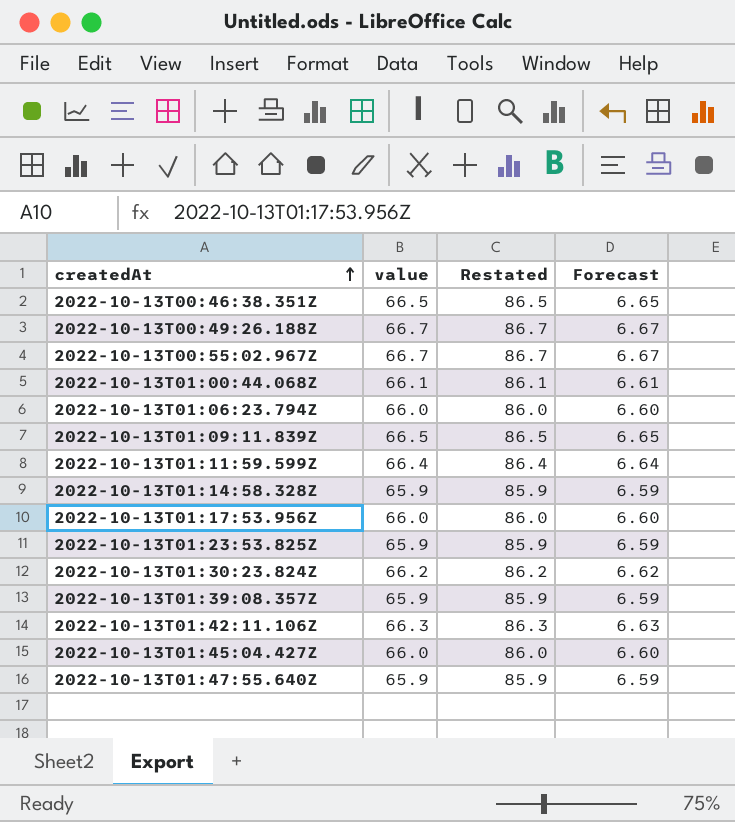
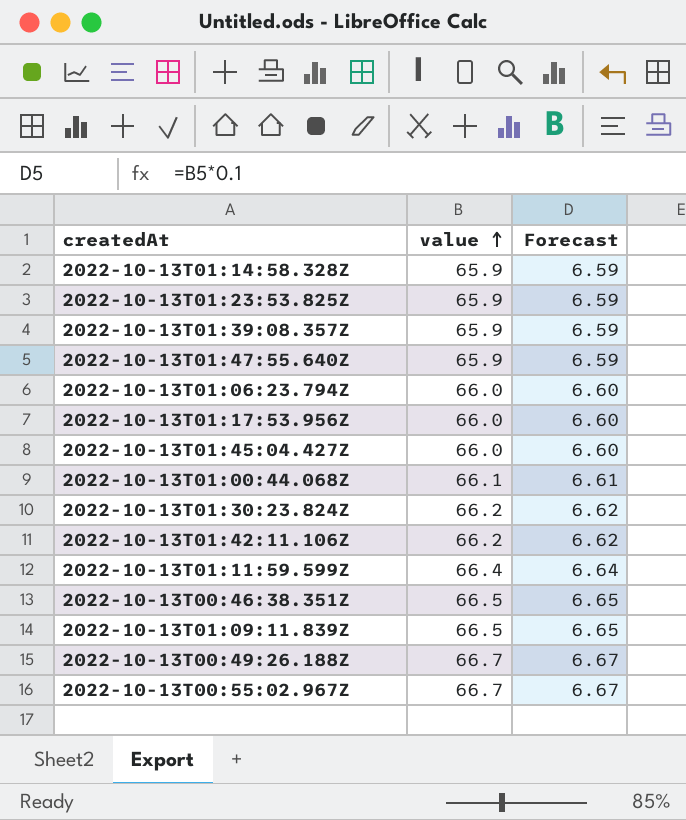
row order: createdAt ascending -> value ascending
column Restated | formula: [value] + 20 -> none
2022-10-13T01:42:11.106Z | value: 66.3 -> 66.2
2022-10-13T01:42:11.106Z | Forecast: 6.63 -> 6.62

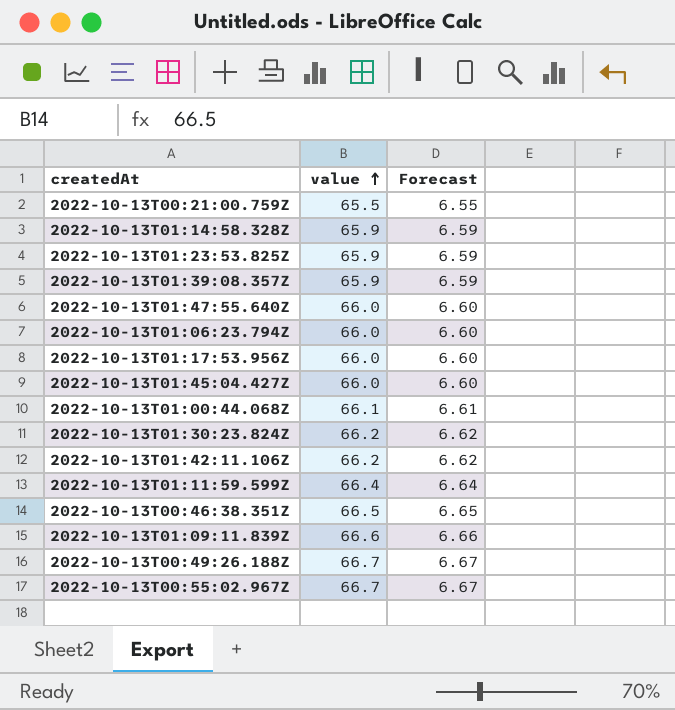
row 2022-10-13T00:21:00.759Z: none -> 65.5 | 6.55
2022-10-13T01:47:55.640Z | value: 65.9 -> 66.0
2022-10-13T01:47:55.640Z | Forecast: 6.59 -> 6.60
2022-10-13T01:09:11.839Z | value: 66.5 -> 66.6
2022-10-13T01:09:11.839Z | Forecast: 6.65 -> 6.66

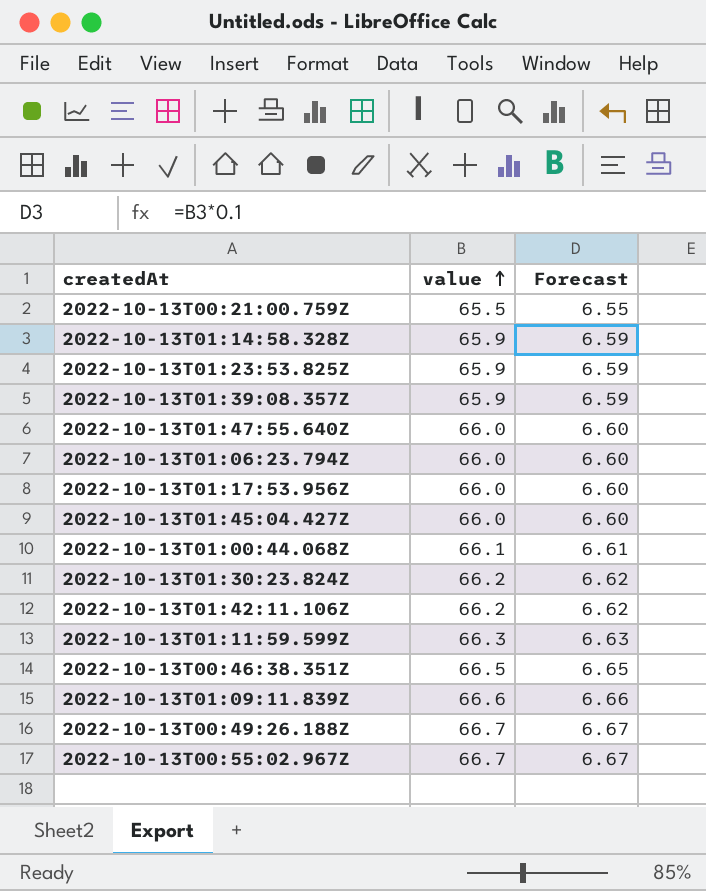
2022-10-13T01:11:59.599Z | value: 66.4 -> 66.3
2022-10-13T01:11:59.599Z | Forecast: 6.64 -> 6.63

